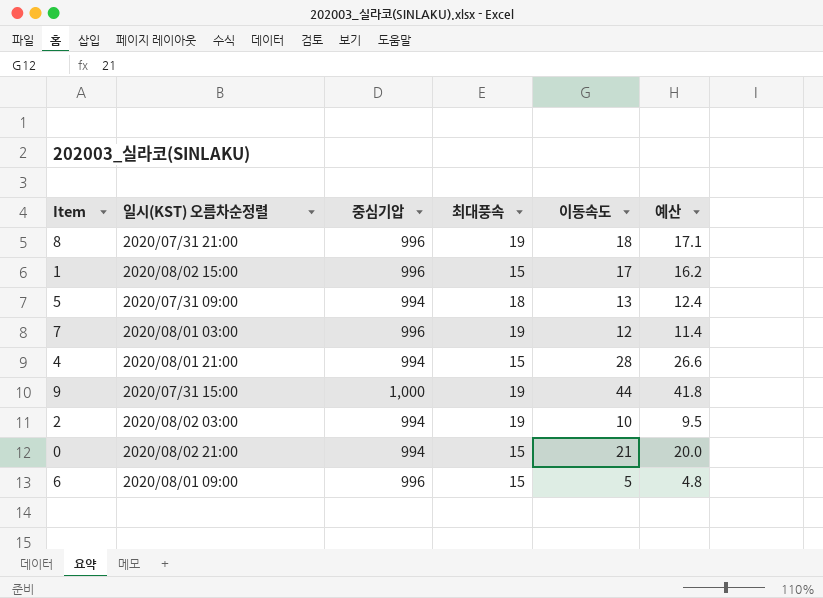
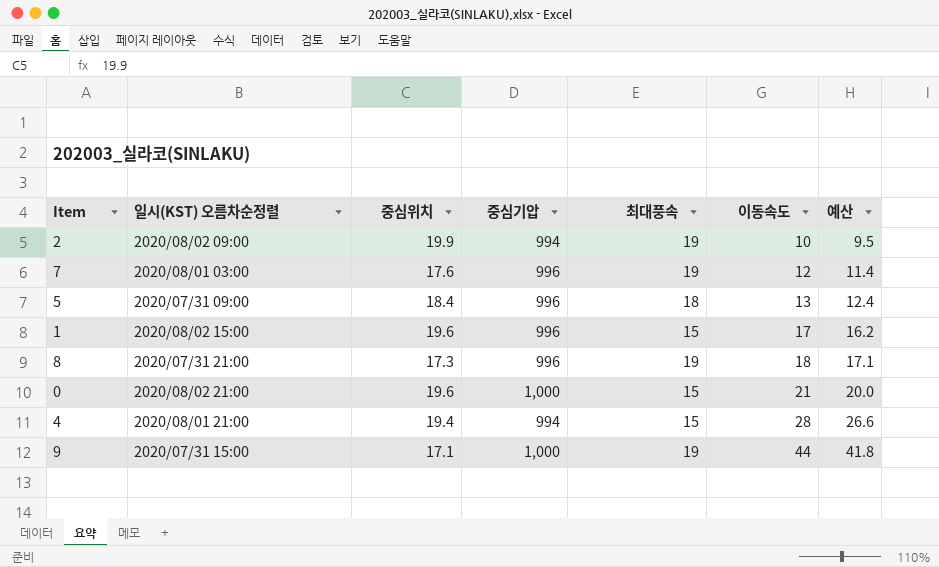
row order: none -> 이동속도 ascending
column 중심위치 | position: none -> 3
row 6: 2020/08/01 09:00 | 996 | 15 | 5 | 4.8 -> none
2 | 일시(KST) 오름차순정렬: 2020/08/02 03:00 -> 2020/08/02 09:00
5 | 중심기압: 994 -> 996
0 | 중심기압: 994 -> 1,000

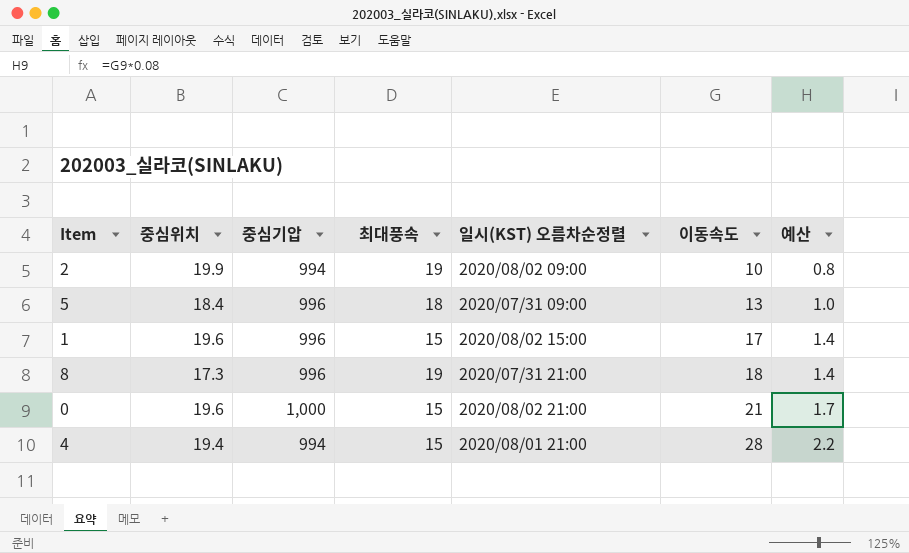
column 일시(KST) 오름차순정렬 | position: 2 -> 5
column 예산 | formula: [이동속도] * 0.95 -> [이동속도] * 0.08
row 7: 2020/08/01 03:00 | 17.6 | 996 | 19 | 12 | 11.4 -> none
row 9: 2020/07/31 15:00 | 17.1 | 1,000 | 19 | 44 | 41.8 -> none

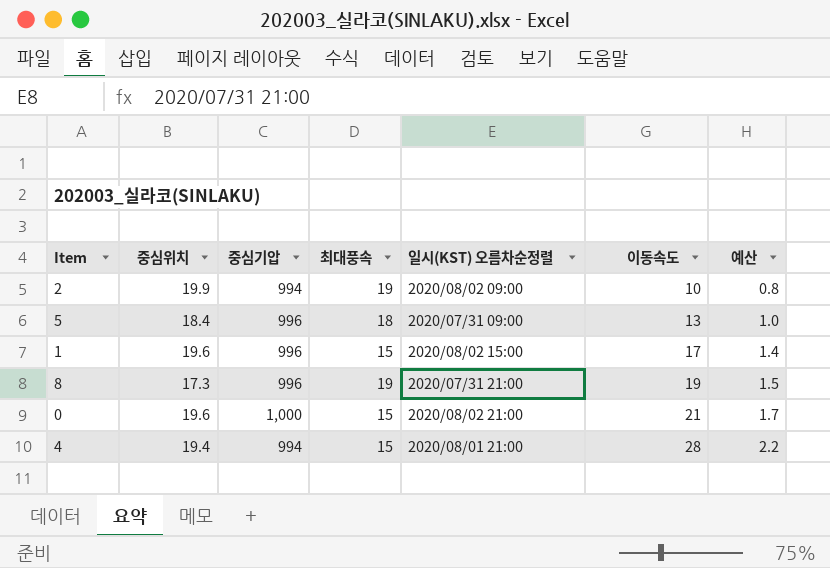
8 | 이동속도: 18 -> 19
8 | 예산: 1.4 -> 1.5

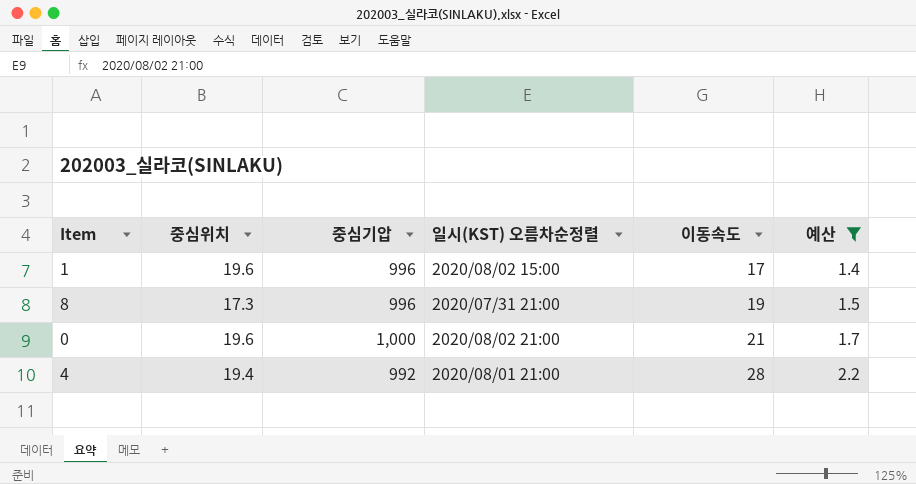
filter: none -> 예산 >= 1.4
column 최대풍속 | position: 4 -> none
4 | 중심기압: 994 -> 992

